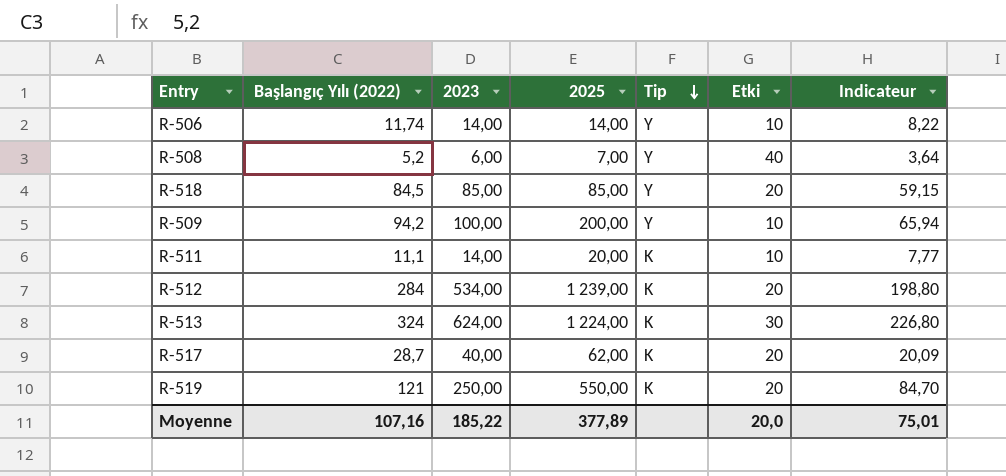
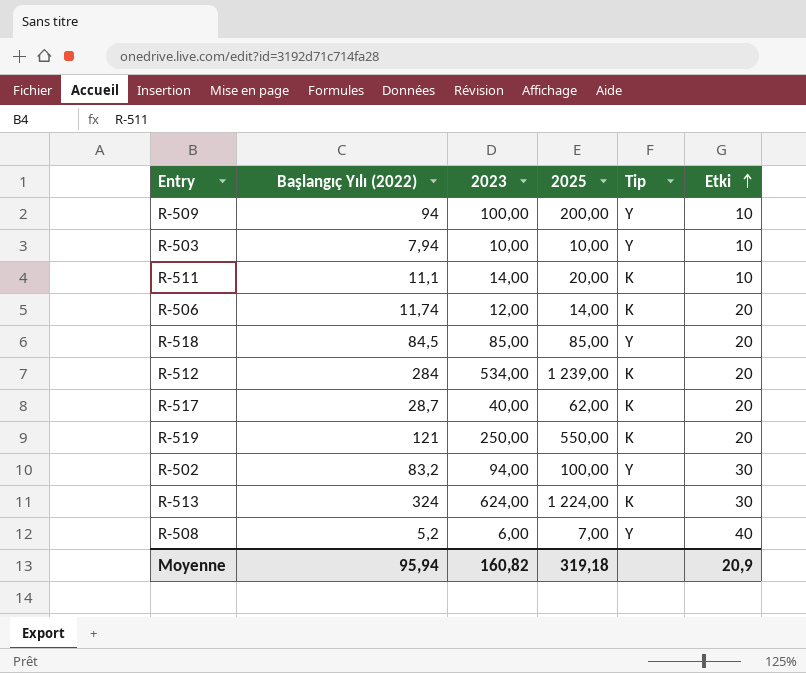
row order: Tip descending -> Etki ascending
column Indicateur | formula: [Başlangıç Yılı (2022)] * 0,7 -> none
R-509 | Başlangıç Yılı (2022): 94,2 -> 94
row R-503: none -> 7,94 | 10,00 | 10,00 | Y | 10
R-506 | 2023: 14,00 -> 12,00
R-506 | Tip: Y -> K
R-506 | Etki: 10 -> 20
row R-502: none -> 83,2 | 94,00 | 100,00 | Y | 30
Moyenne | Başlangıç Yılı (2022): 107,16 -> 95,94
Moyenne | 2023: 185,22 -> 160,82
Moyenne | 2025: 377,89 -> 319,18
Moyenne | Etki: 20,0 -> 20,9

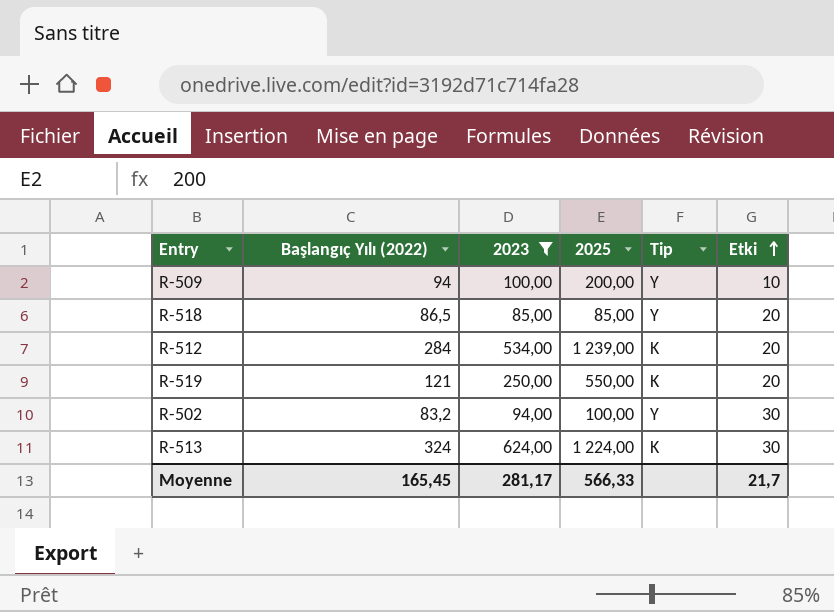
filter: none -> 2023 >= 85,00
R-518 | Başlangıç Yılı (2022): 84,5 -> 86,5
Moyenne | Başlangıç Yılı (2022): 95,94 -> 165,45
Moyenne | 2023: 160,82 -> 281,17
Moyenne | 2025: 319,18 -> 566,33
Moyenne | Etki: 20,9 -> 21,7

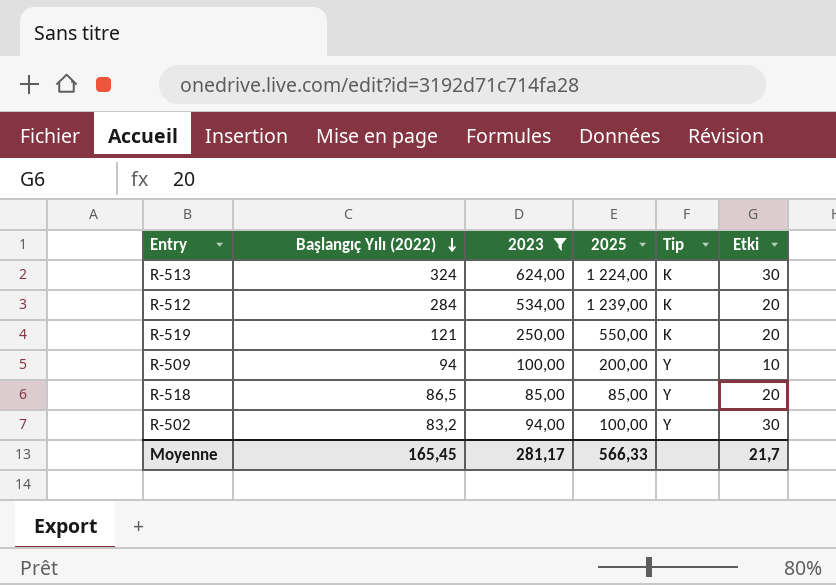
row order: Etki ascending -> Başlangıç Yılı (2022) descending

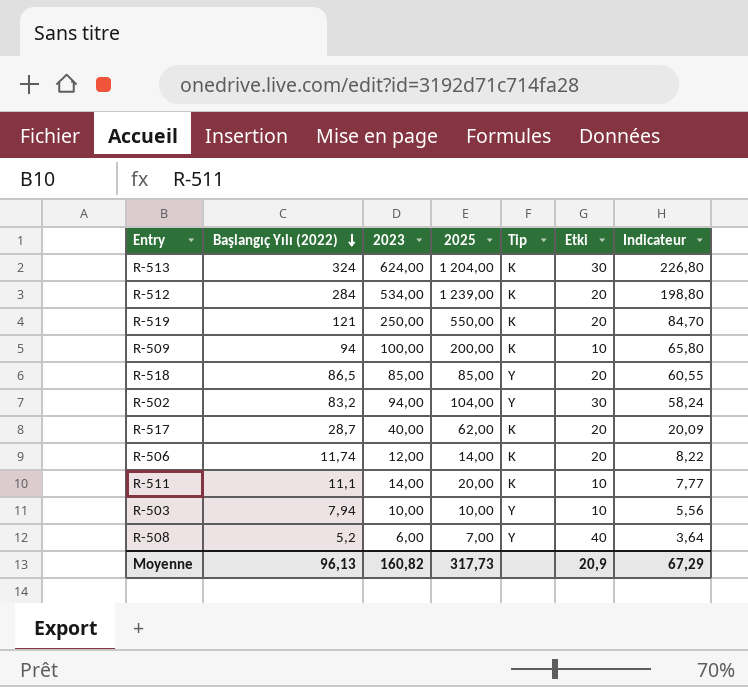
filter: 2023 >= 85,00 -> none
column Indicateur | formula: none -> [Başlangıç Yılı (2022)] * 0,7
R-513 | 2025: 1 224,00 -> 1 204,00
R-509 | Tip: Y -> K
R-502 | 2025: 100,00 -> 104,00
Moyenne | Başlangıç Yılı (2022): 165,45 -> 96,13
Moyenne | 2023: 281,17 -> 160,82
Moyenne | 2025: 566,33 -> 317,73
Moyenne | Etki: 21,7 -> 20,9

